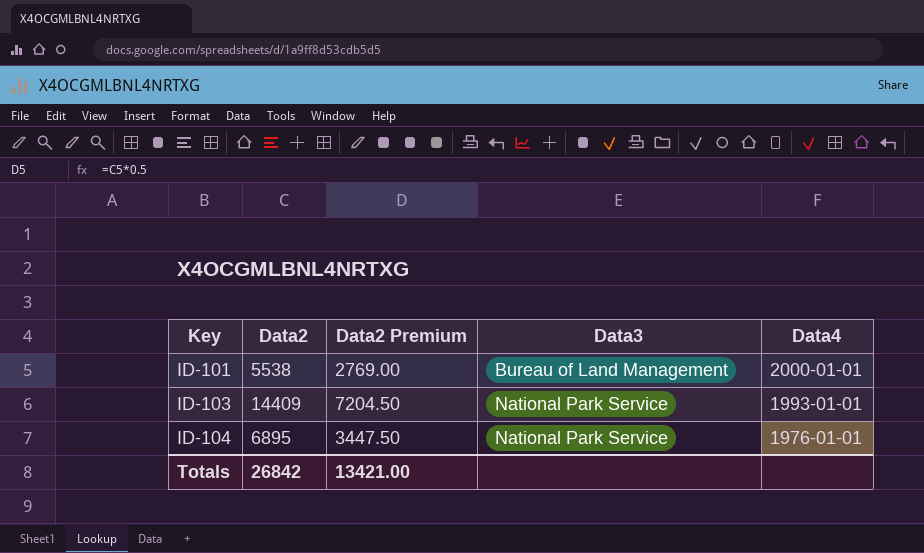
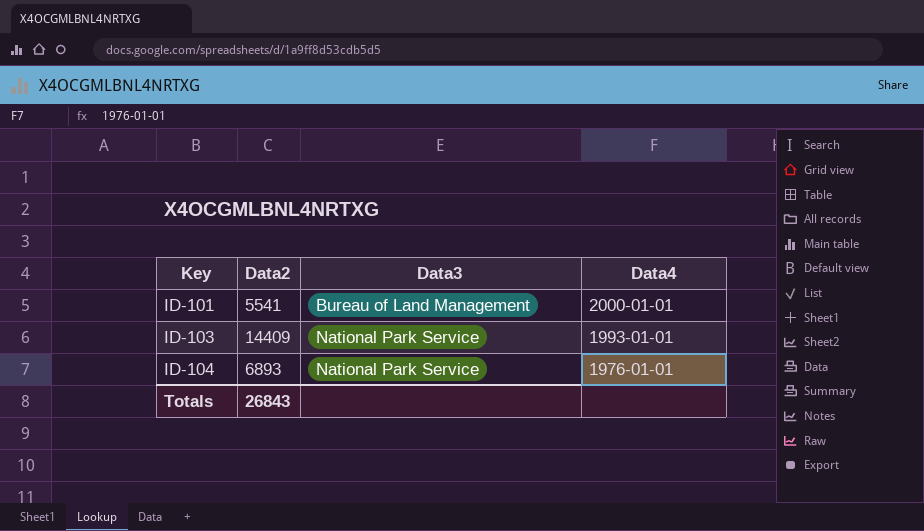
column Data2 Premium | formula: [Data2] * 0.5 -> none
ID-101 | Data2: 5538 -> 5541
ID-104 | Data2: 6895 -> 6893
Totals | Data2: 26842 -> 26843

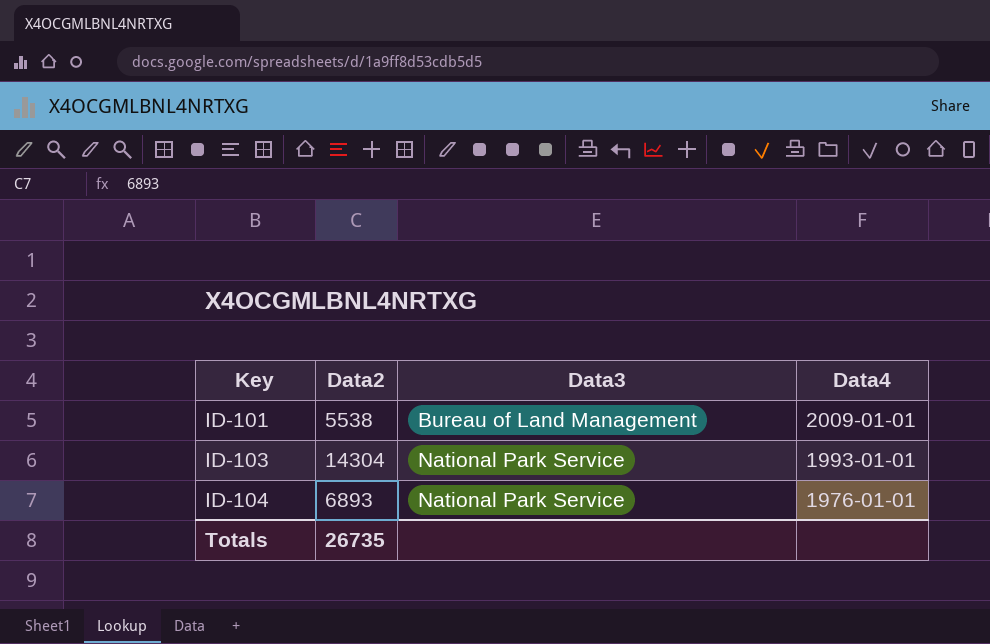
ID-101 | Data2: 5541 -> 5538
ID-101 | Data4: 2000-01-01 -> 2009-01-01
ID-103 | Data2: 14409 -> 14304
Totals | Data2: 26843 -> 26735

